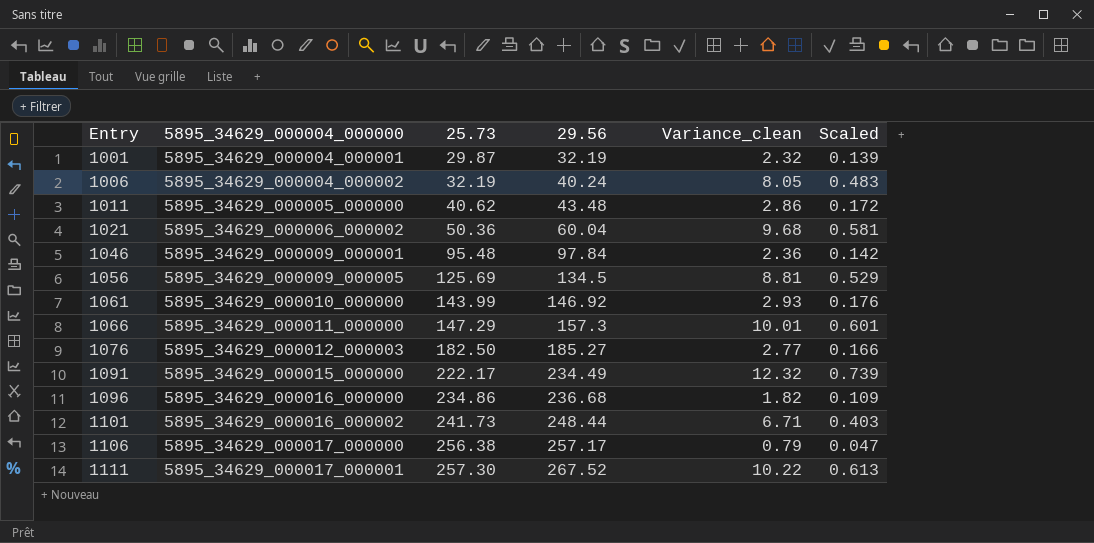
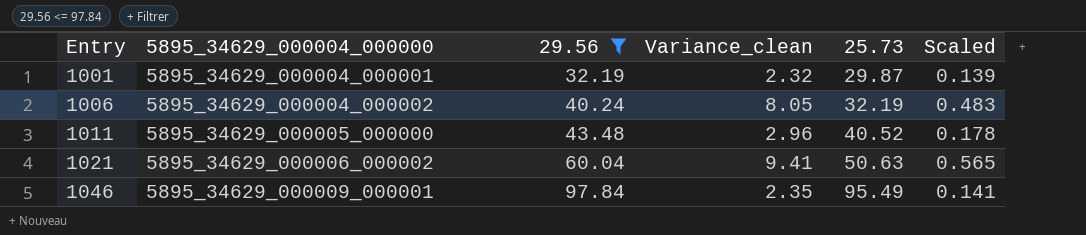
filter: none -> 29.56 <= 97.84
column 25.73 | position: 3 -> 5
1011 | Variance_clean: 2.86 -> 2.96
1011 | 25.73: 40.62 -> 40.52
1011 | Scaled: 0.172 -> 0.178
1021 | Variance_clean: 9.68 -> 9.41
1021 | 25.73: 50.36 -> 50.63
1021 | Scaled: 0.581 -> 0.565
1046 | Variance_clean: 2.36 -> 2.35
1046 | 25.73: 95.48 -> 95.49
1046 | Scaled: 0.142 -> 0.141

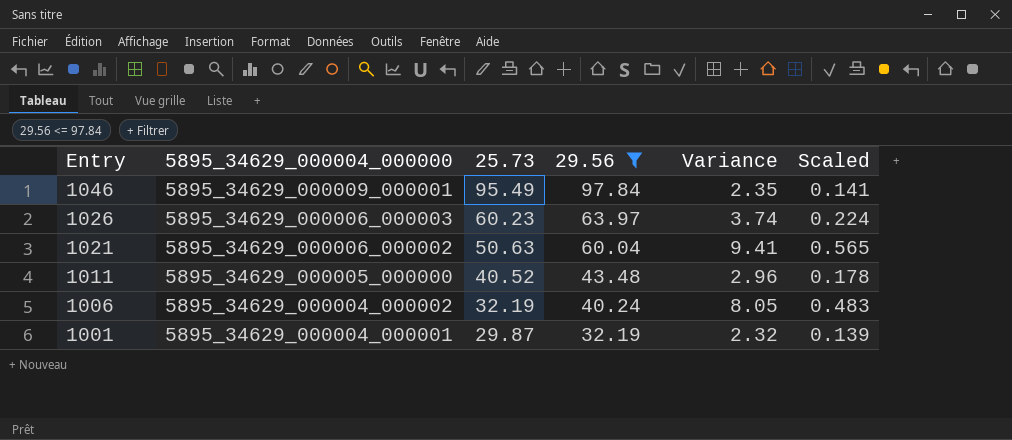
row order: Entry ascending -> Entry descending
column 25.73 | position: 5 -> 3
column name: Variance_clean -> Variance
row 1026: none -> 5895_34629_000006_000003 | 60.23 | 63.97 | 3.74 | 0.224

